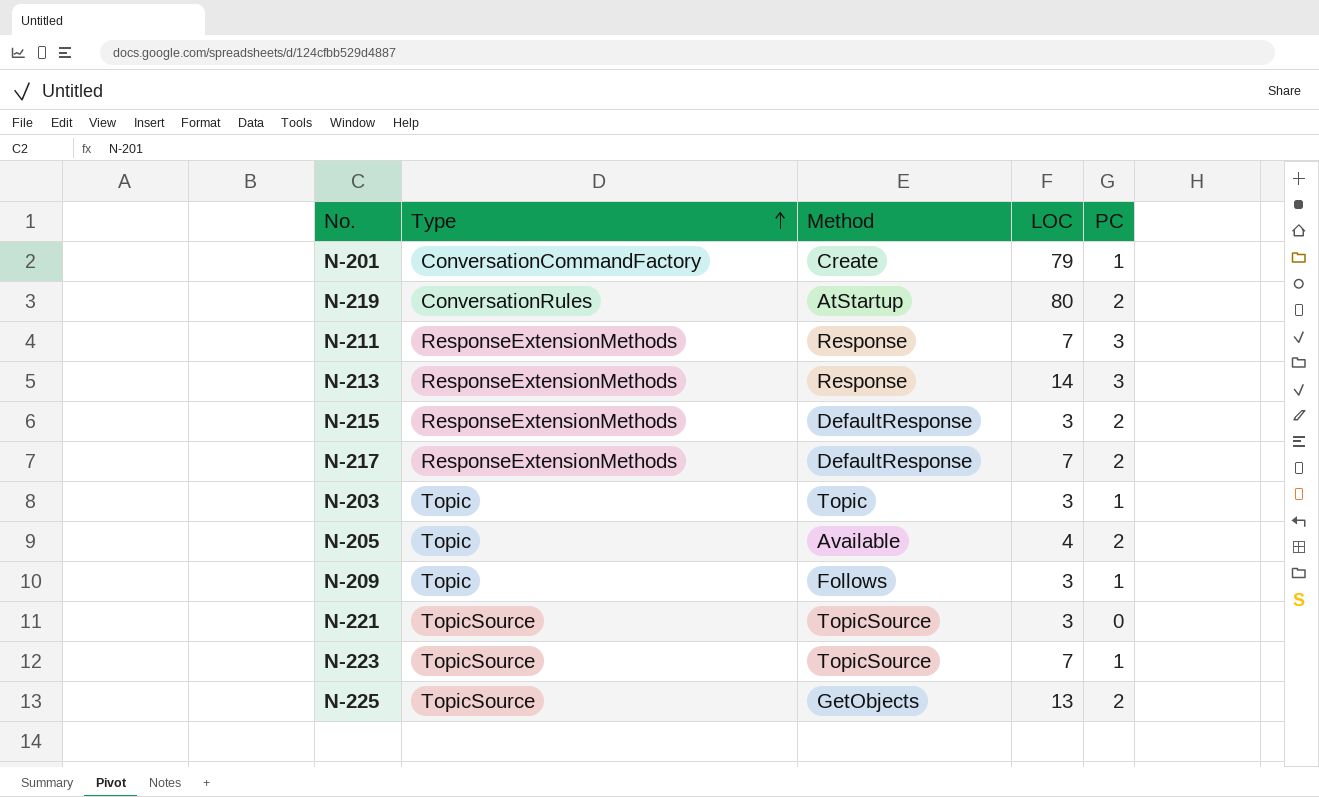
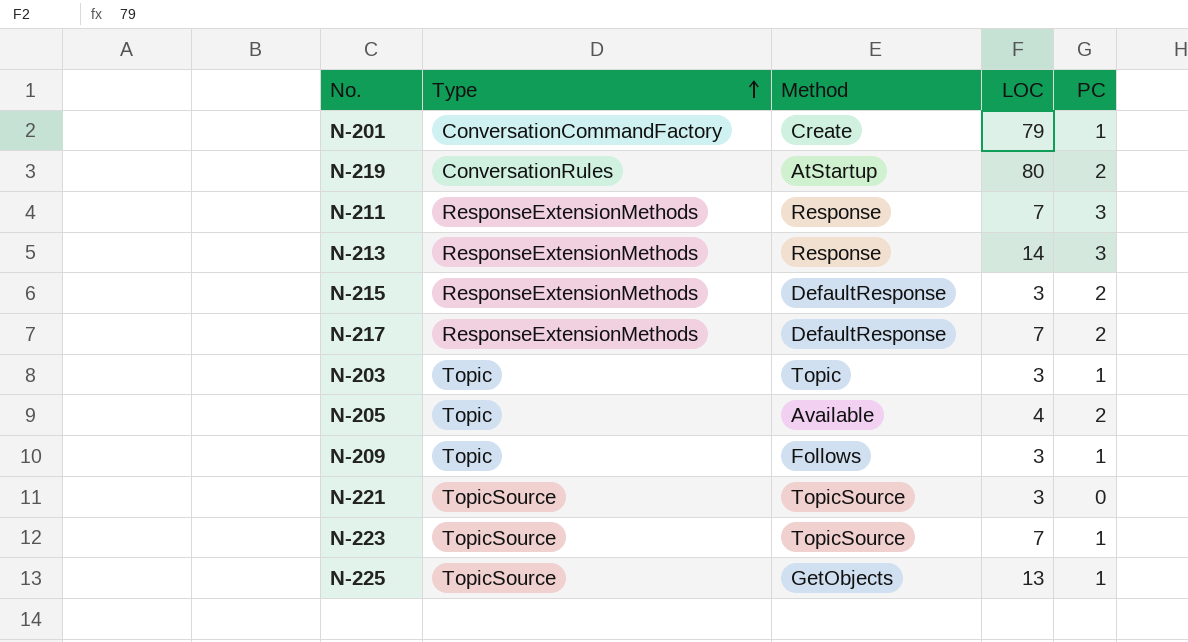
N-225 | PC: 2 -> 1

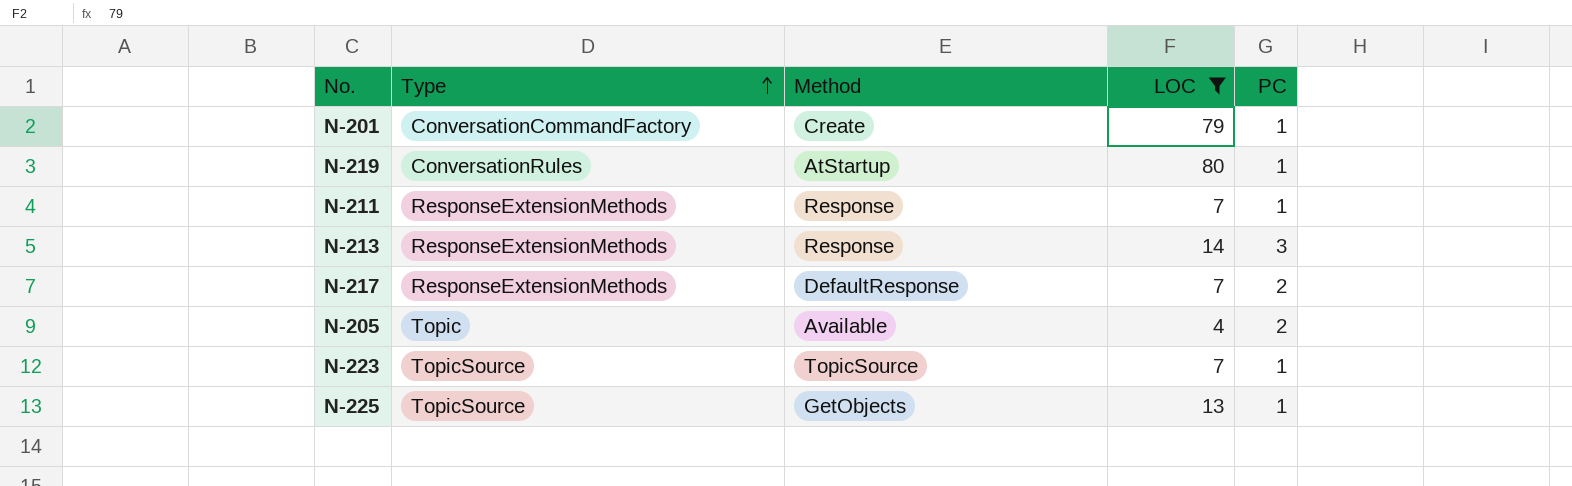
filter: none -> LOC != 3
N-219 | PC: 2 -> 1
N-211 | PC: 3 -> 1

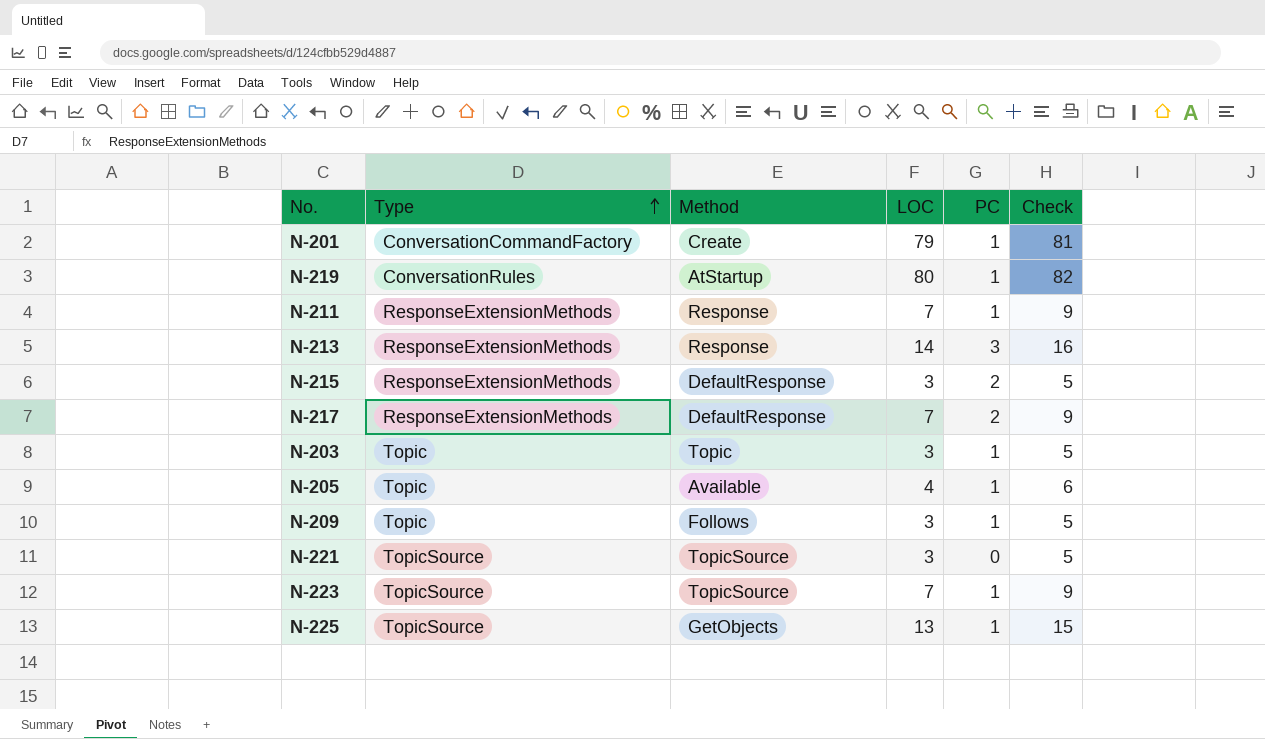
filter: LOC != 3 -> none
column Check | formula: none -> [LOC] + 2
N-205 | PC: 2 -> 1

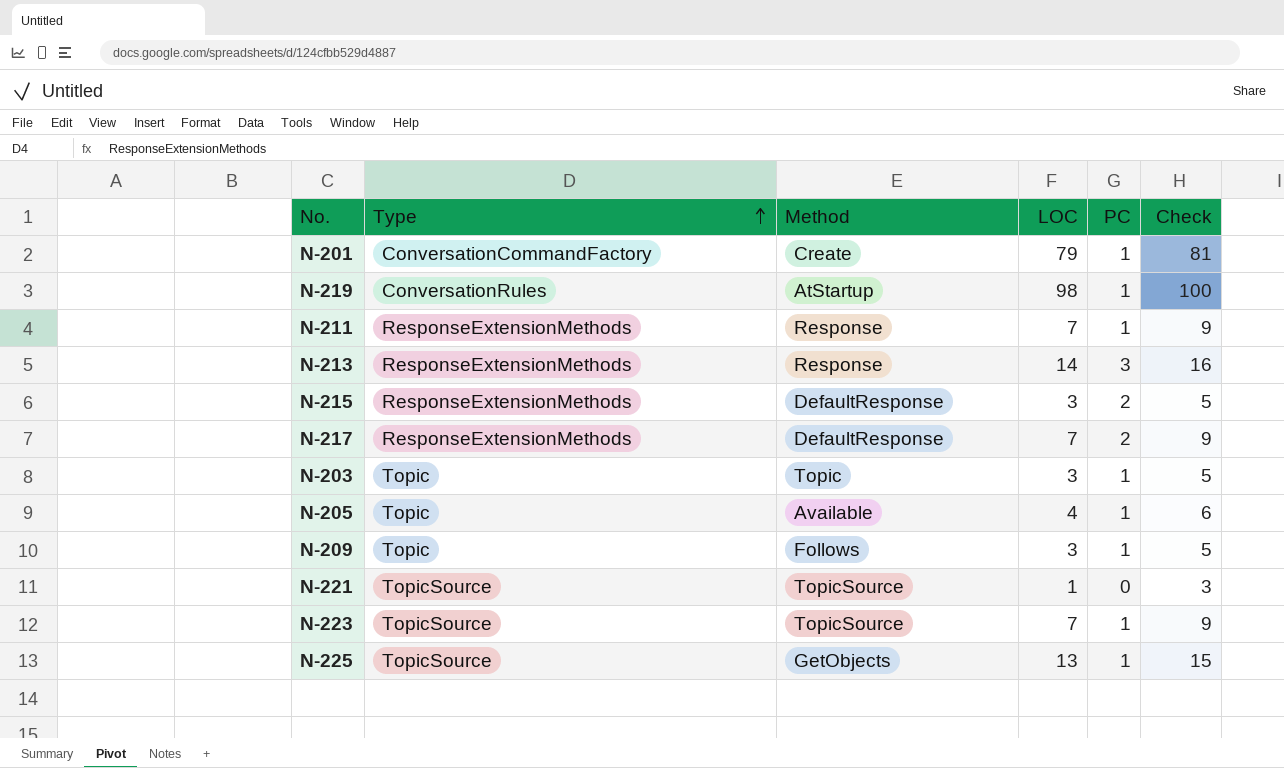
N-219 | LOC: 80 -> 98
N-219 | Check: 82 -> 100
N-221 | LOC: 3 -> 1
N-221 | Check: 5 -> 3

